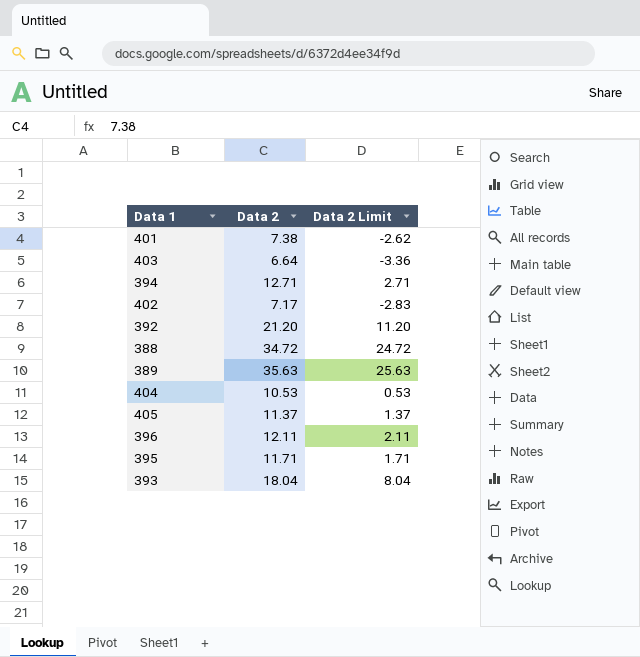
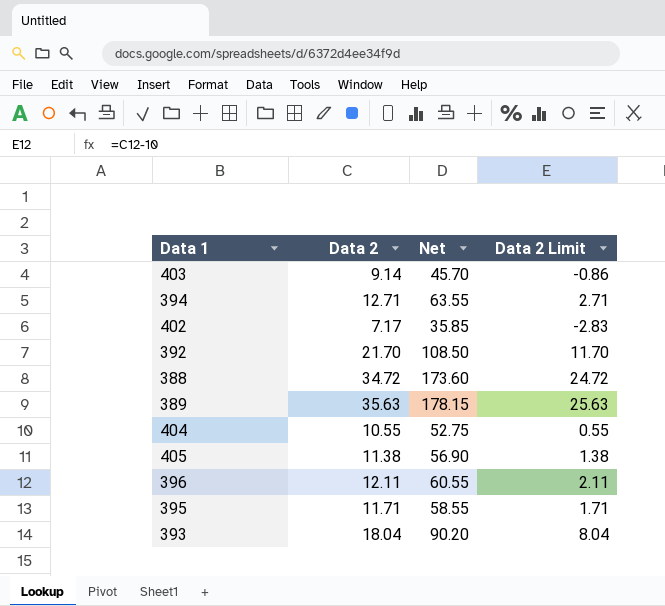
column Net | formula: none -> [Data 2] * 5
row 401: 7.38 | -2.62 -> none
403 | Data 2: 6.64 -> 9.14
403 | Data 2 Limit: -3.36 -> -0.86
392 | Data 2: 21.20 -> 21.70
392 | Data 2 Limit: 11.20 -> 11.70
404 | Data 2: 10.53 -> 10.55
404 | Data 2 Limit: 0.53 -> 0.55
405 | Data 2: 11.37 -> 11.38
405 | Data 2 Limit: 1.37 -> 1.38

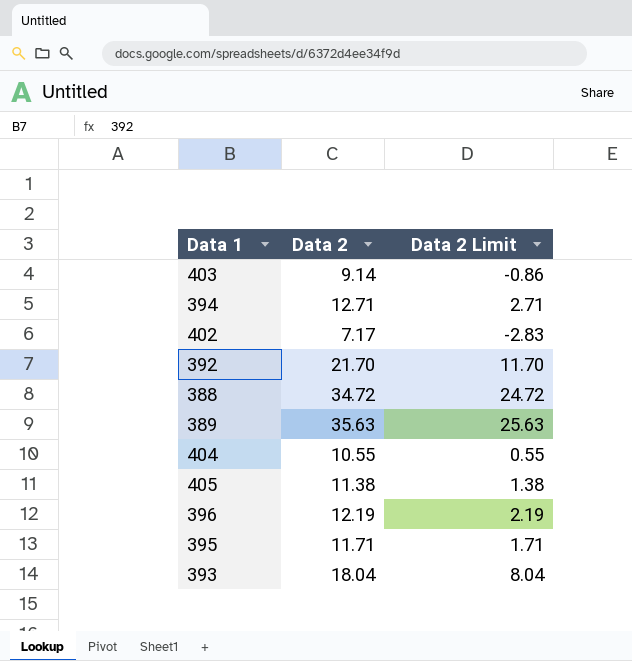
column Net | formula: [Data 2] * 5 -> none
396 | Data 2: 12.11 -> 12.19
396 | Data 2 Limit: 2.11 -> 2.19

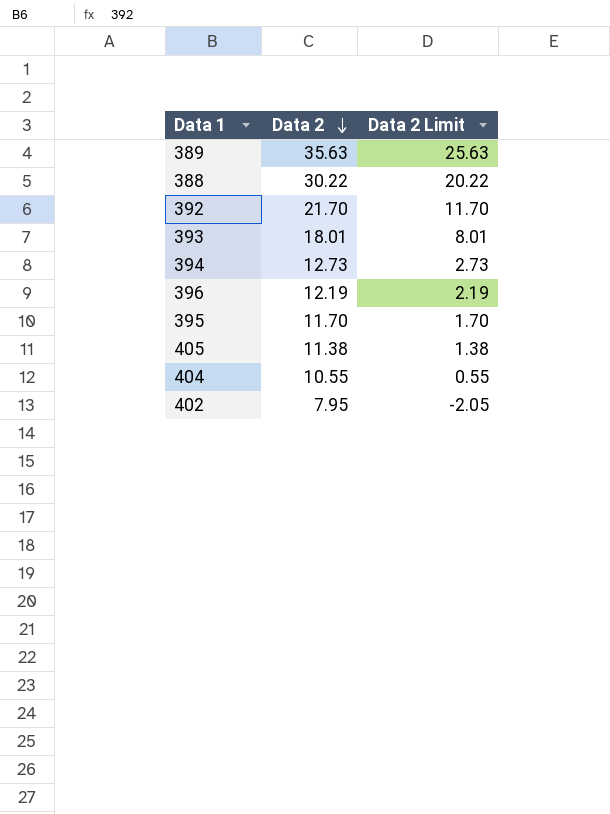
row order: none -> Data 2 descending
row 403: 9.14 | -0.86 -> none
388 | Data 2: 34.72 -> 30.22
388 | Data 2 Limit: 24.72 -> 20.22
393 | Data 2: 18.04 -> 18.01
393 | Data 2 Limit: 8.04 -> 8.01
394 | Data 2: 12.71 -> 12.73
394 | Data 2 Limit: 2.71 -> 2.73
395 | Data 2: 11.71 -> 11.70
395 | Data 2 Limit: 1.71 -> 1.70
402 | Data 2: 7.17 -> 7.95
402 | Data 2 Limit: -2.83 -> -2.05

